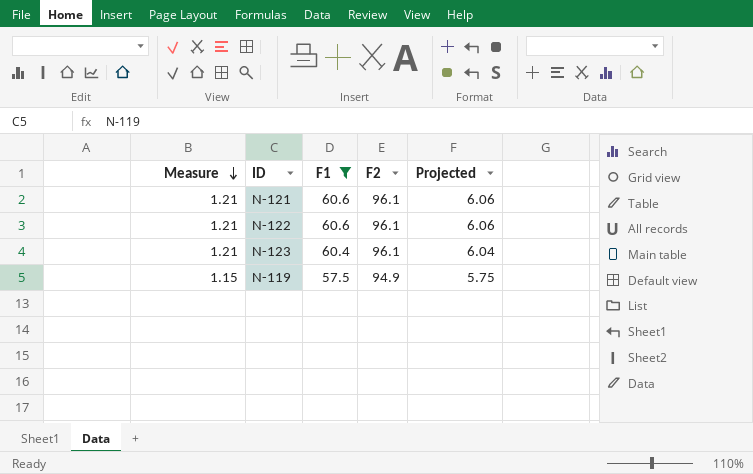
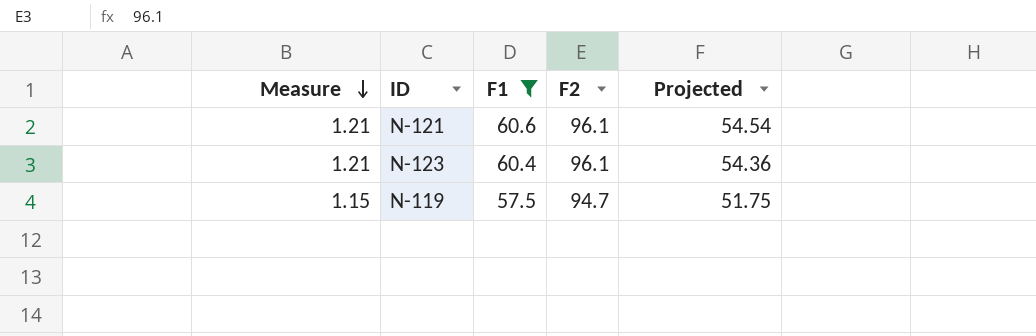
column Projected | formula: [F1] * 0.1 -> [F1] * 0.9
row N-122: 1.21 | 60.6 | 96.1 | 6.06 -> none
N-119 | F2: 94.9 -> 94.7

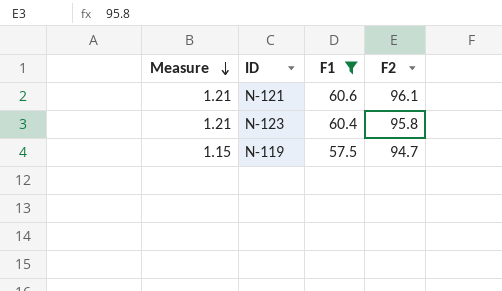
column Projected | formula: [F1] * 0.9 -> none
N-123 | F2: 96.1 -> 95.8

